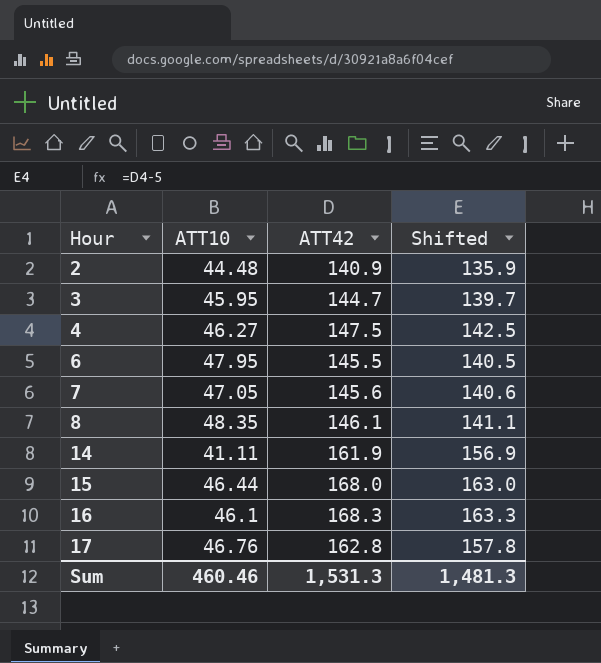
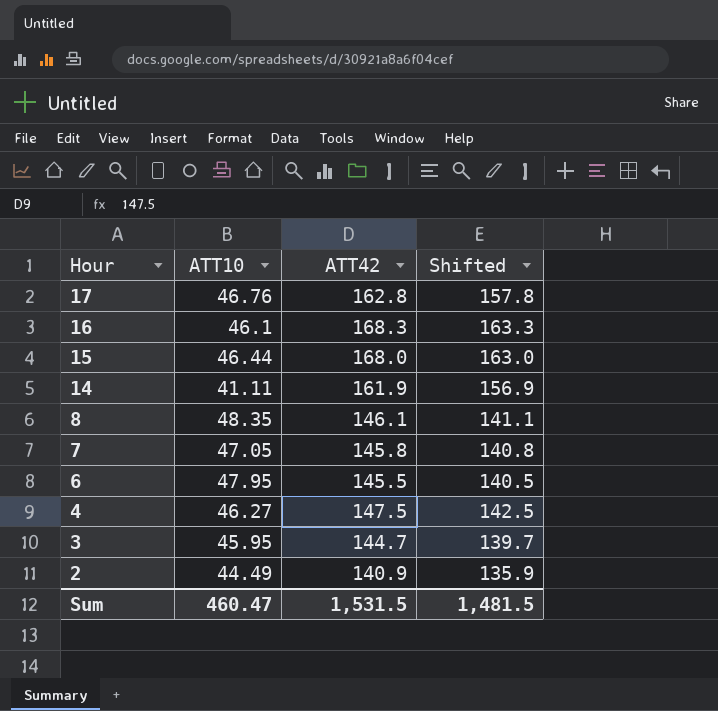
row order: Hour ascending -> Hour descending
7 | ATT42: 145.6 -> 145.8
7 | Shifted: 140.6 -> 140.8
2 | ATT10: 44.48 -> 44.49
Sum | ATT10: 460.46 -> 460.47
Sum | ATT42: 1,531.3 -> 1,531.5
Sum | Shifted: 1,481.3 -> 1,481.5

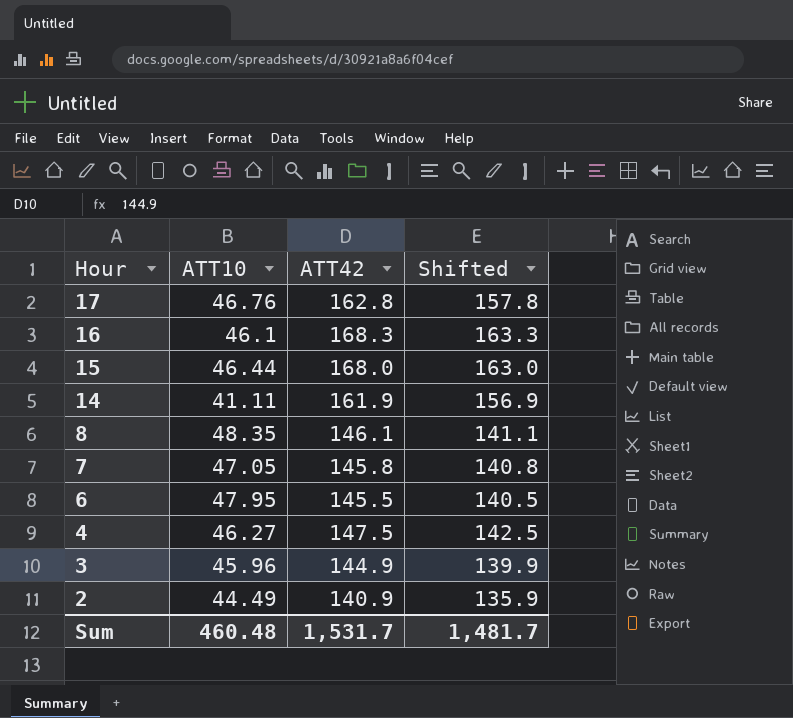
3 | ATT10: 45.95 -> 45.96
3 | ATT42: 144.7 -> 144.9
3 | Shifted: 139.7 -> 139.9
Sum | ATT10: 460.47 -> 460.48
Sum | ATT42: 1,531.5 -> 1,531.7
Sum | Shifted: 1,481.5 -> 1,481.7

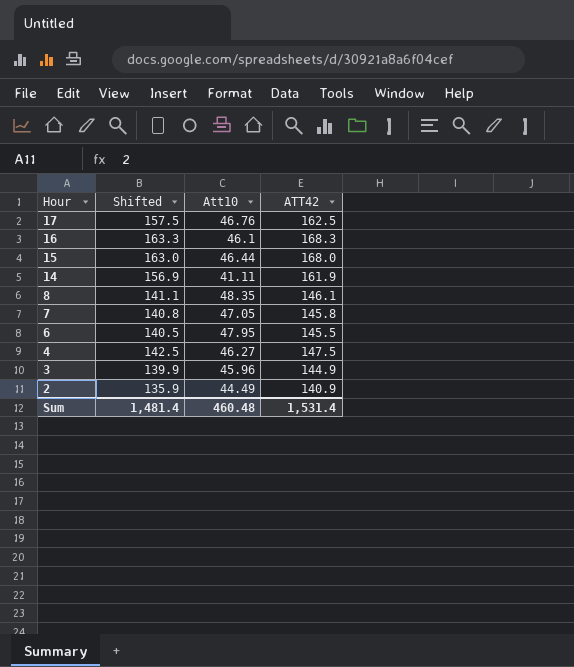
column Shifted | position: 4 -> 2
column name: ATT10 -> Att10
17 | Shifted: 157.8 -> 157.5
17 | ATT42: 162.8 -> 162.5
Sum | Shifted: 1,481.7 -> 1,481.4
Sum | ATT42: 1,531.7 -> 1,531.4

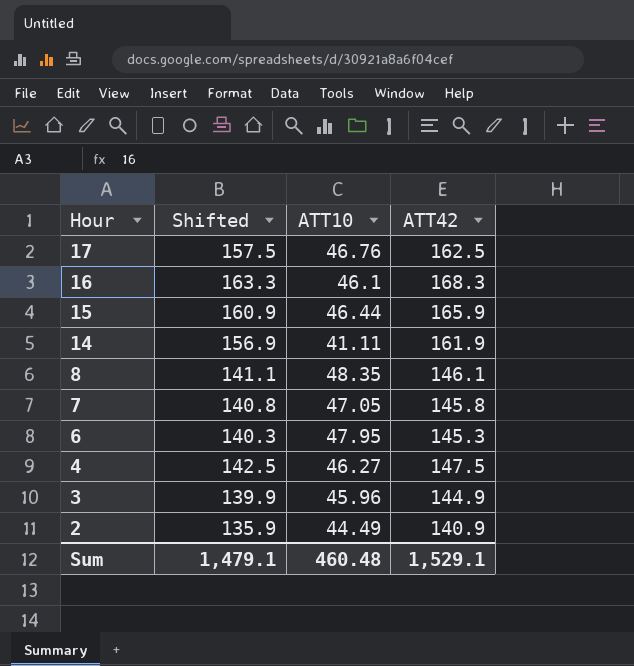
column name: Att10 -> ATT10
15 | Shifted: 163.0 -> 160.9
15 | ATT42: 168.0 -> 165.9
6 | Shifted: 140.5 -> 140.3
6 | ATT42: 145.5 -> 145.3
Sum | Shifted: 1,481.4 -> 1,479.1
Sum | ATT42: 1,531.4 -> 1,529.1

